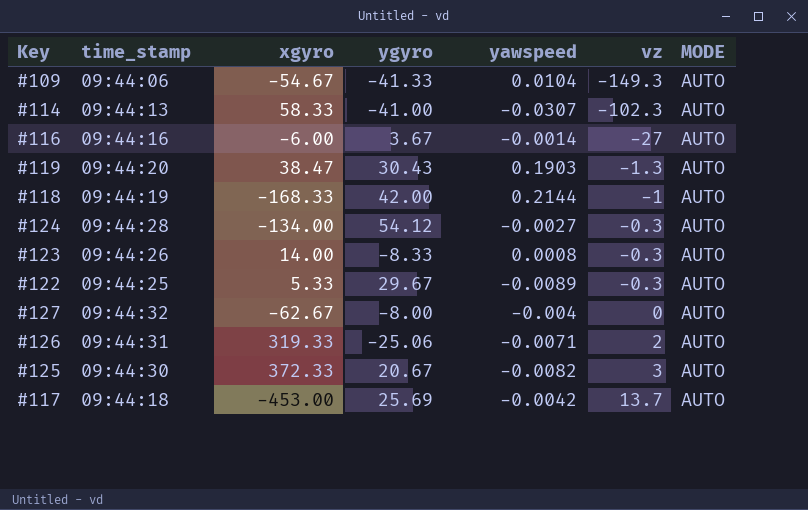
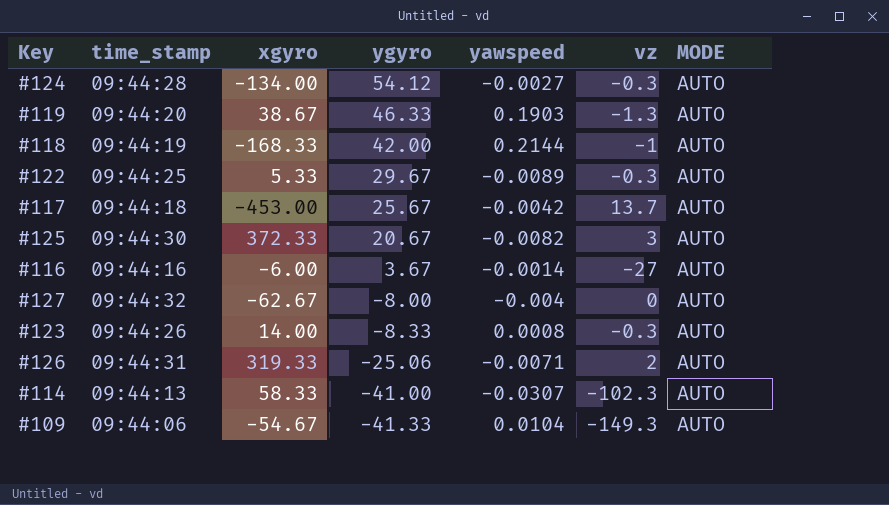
row order: vz ascending -> ygyro descending
#119 | xgyro: 38.47 -> 38.67
#119 | ygyro: 30.43 -> 46.33
#117 | ygyro: 25.69 -> 25.67

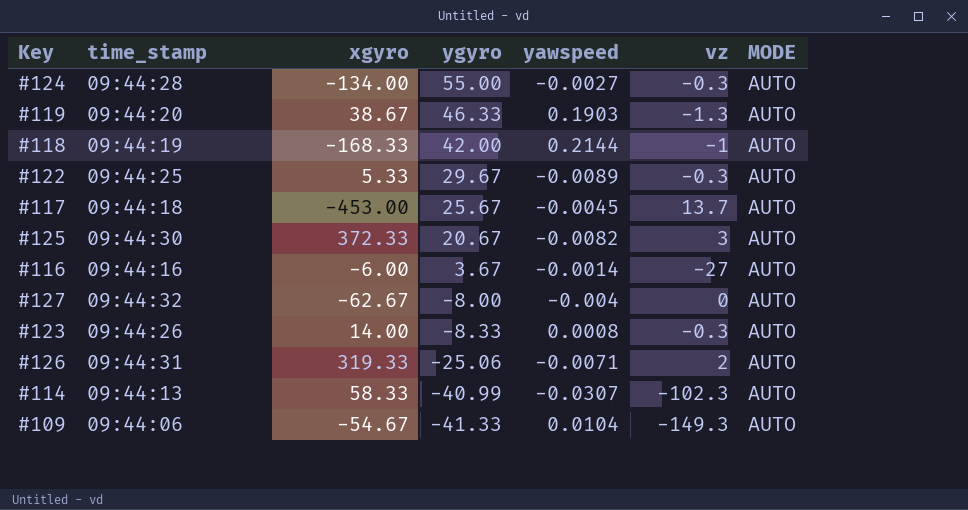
#124 | ygyro: 54.12 -> 55.00
#117 | yawspeed: -0.0042 -> -0.0045
#114 | ygyro: -41.00 -> -40.99

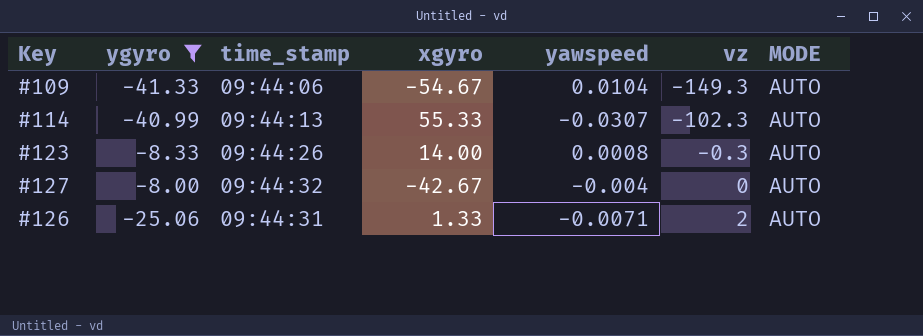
filter: none -> ygyro <= -8.00
row order: ygyro descending -> vz ascending
column ygyro | position: 4 -> 2
#114 | xgyro: 58.33 -> 55.33
#127 | xgyro: -62.67 -> -42.67
#126 | xgyro: 319.33 -> 1.33

